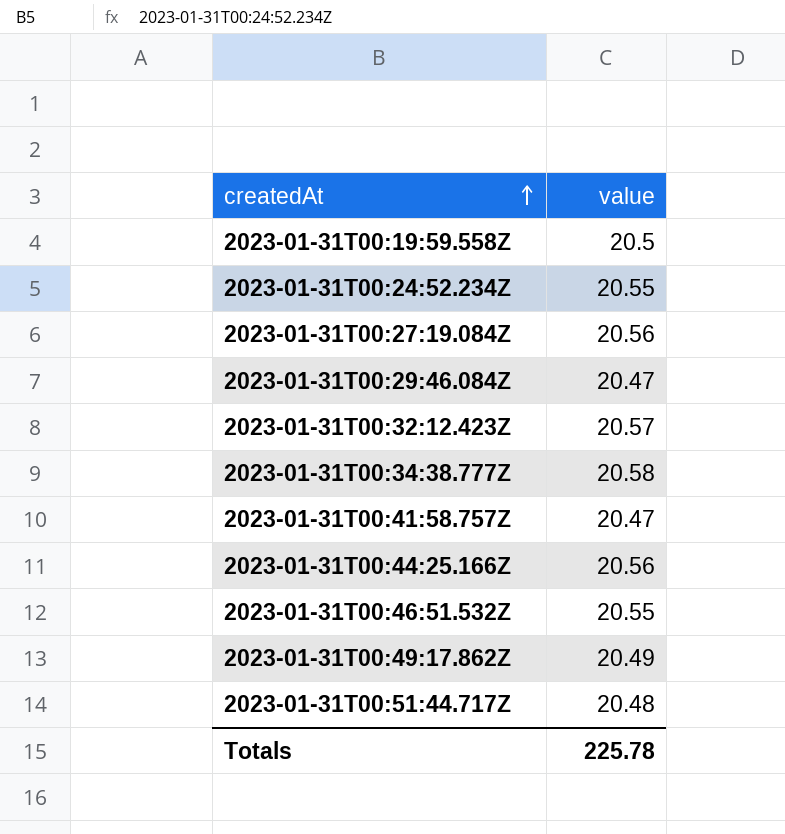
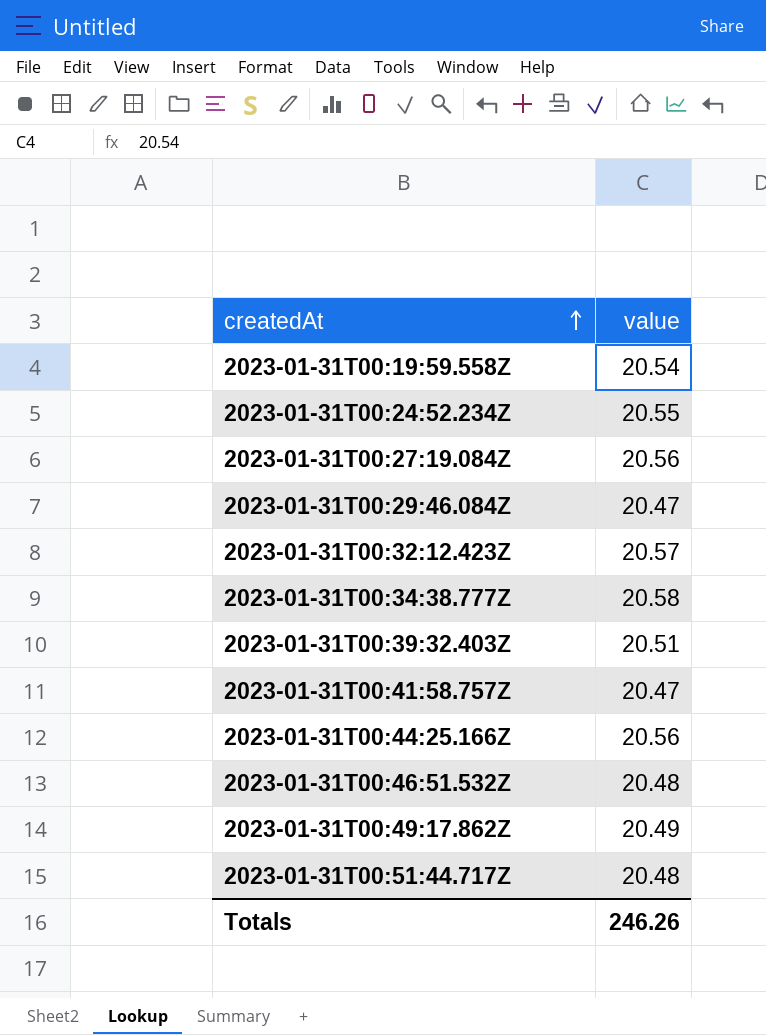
2023-01-31T00:19:59.558Z | value: 20.5 -> 20.54
row 2023-01-31T00:39:32.403Z: none -> 20.51
2023-01-31T00:46:51.532Z | value: 20.55 -> 20.48
Totals | value: 225.78 -> 246.26

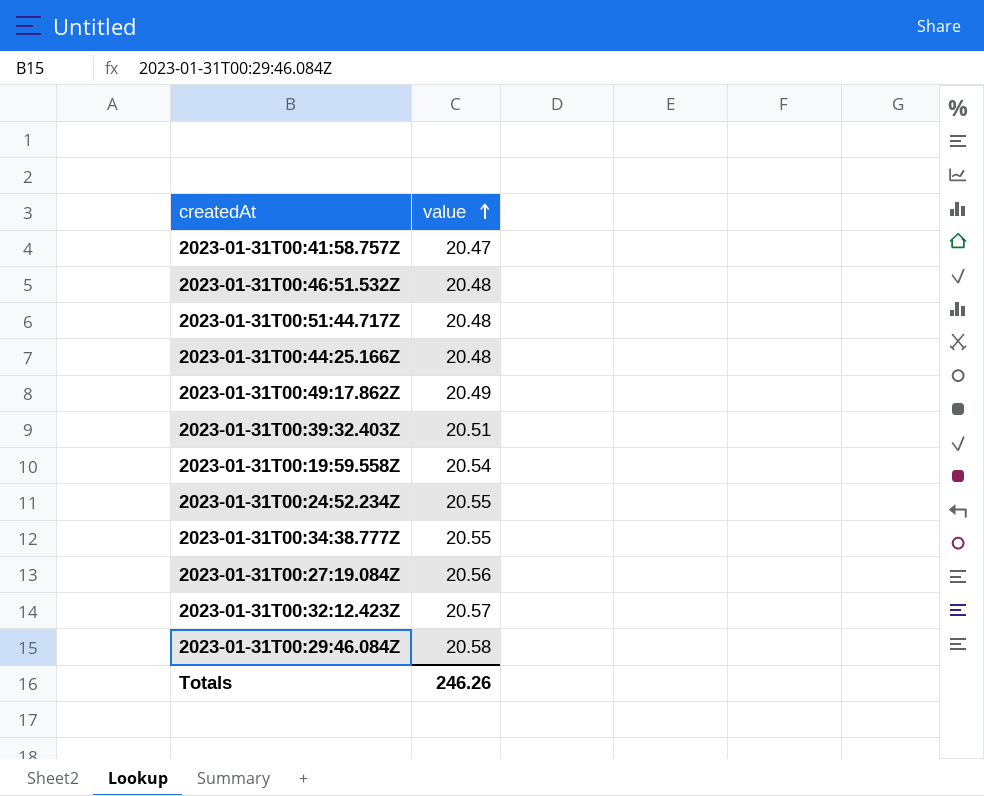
row order: createdAt ascending -> value ascending
2023-01-31T00:44:25.166Z | value: 20.56 -> 20.48
2023-01-31T00:34:38.777Z | value: 20.58 -> 20.55
2023-01-31T00:29:46.084Z | value: 20.47 -> 20.58

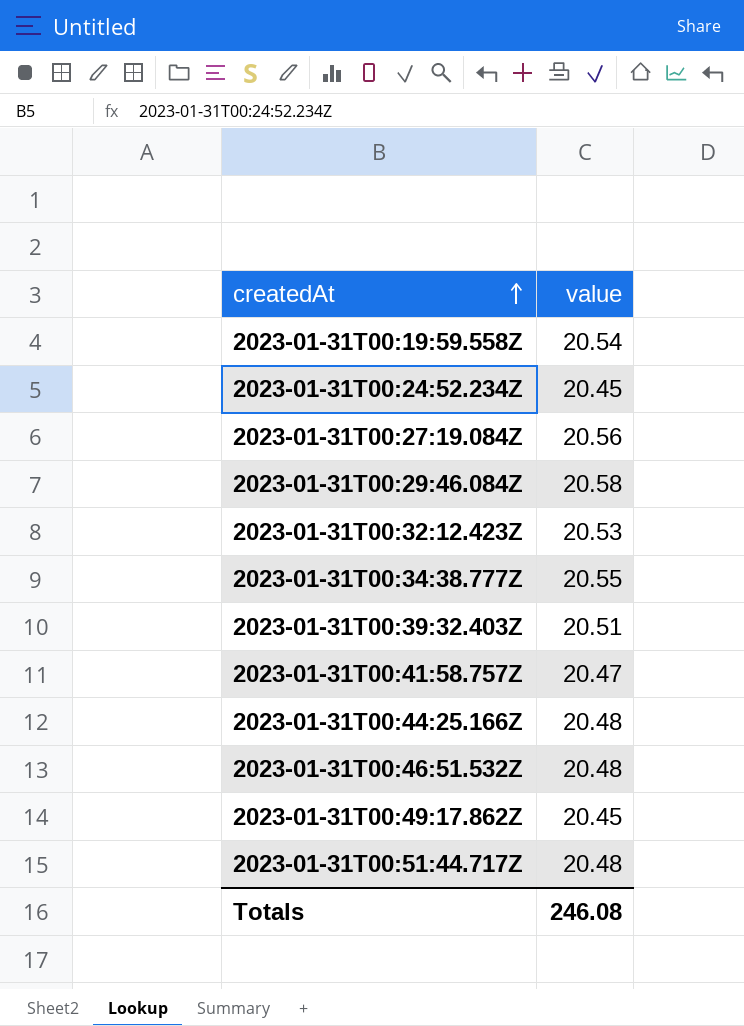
row order: value ascending -> createdAt ascending
2023-01-31T00:24:52.234Z | value: 20.55 -> 20.45
2023-01-31T00:32:12.423Z | value: 20.57 -> 20.53
2023-01-31T00:49:17.862Z | value: 20.49 -> 20.45
Totals | value: 246.26 -> 246.08

